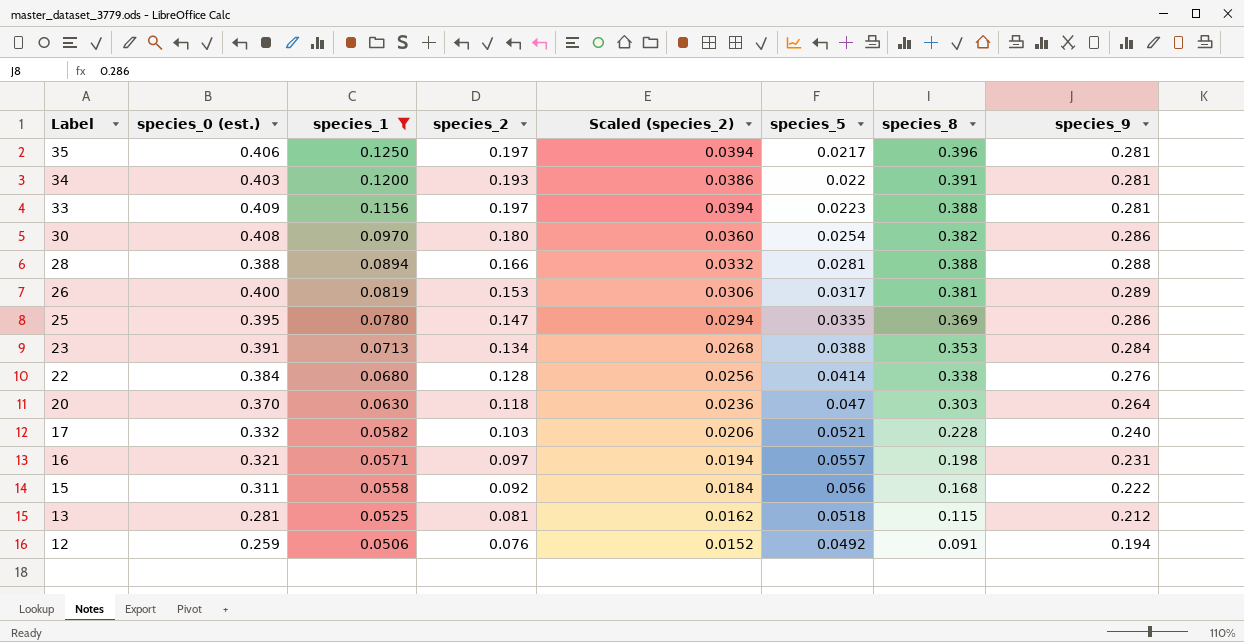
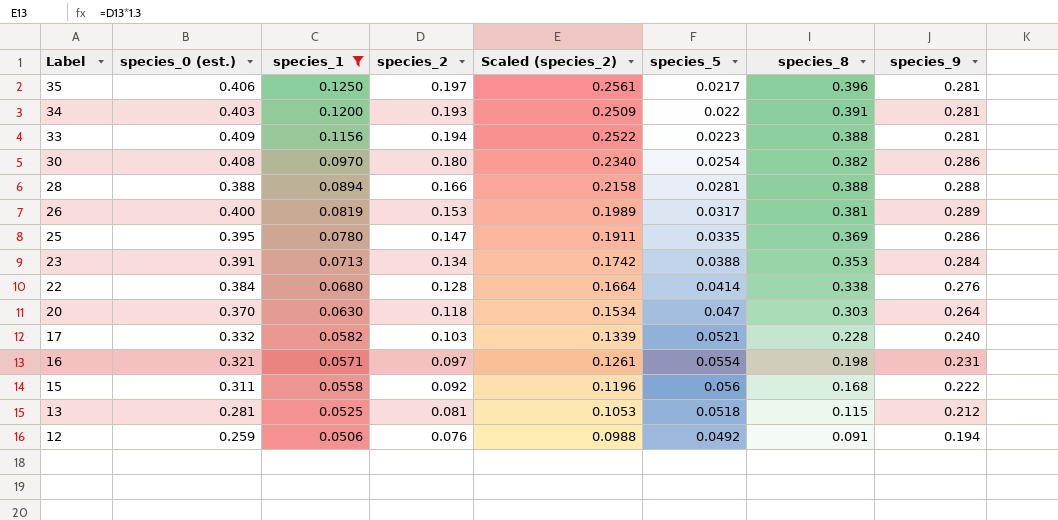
column Scaled (species_2) | formula: [species_2] * 0.2 -> [species_2] * 1.3
33 | species_2: 0.197 -> 0.194
16 | species_5: 0.0557 -> 0.0554

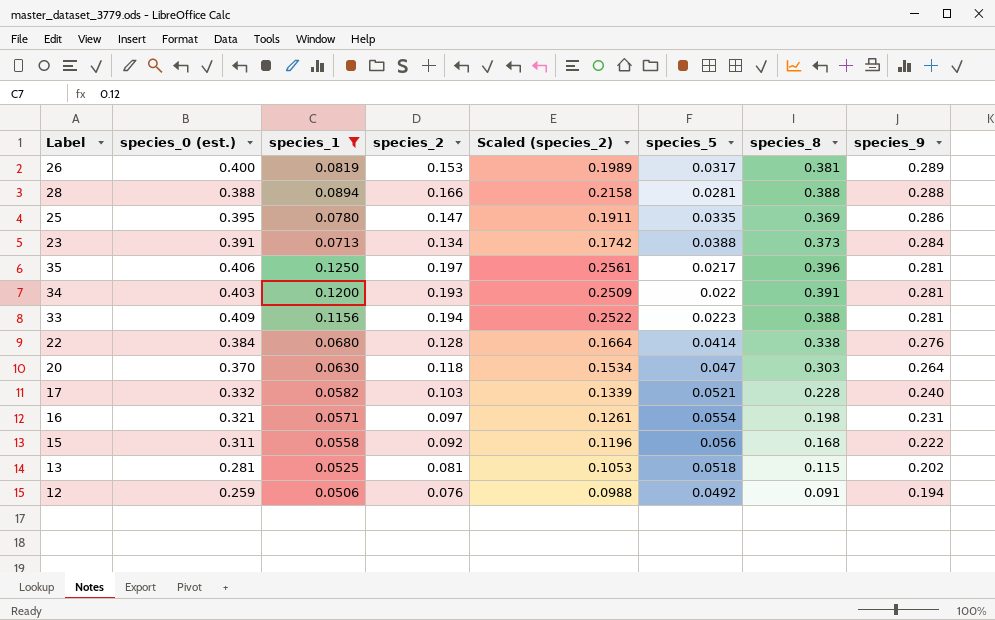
row order: Label descending -> species_9 descending
row 30: 0.408 | 0.0970 | 0.180 | 0.2340 | 0.0254 | 0.382 | 0.286 -> none
23 | species_8: 0.353 -> 0.373
13 | species_9: 0.212 -> 0.202

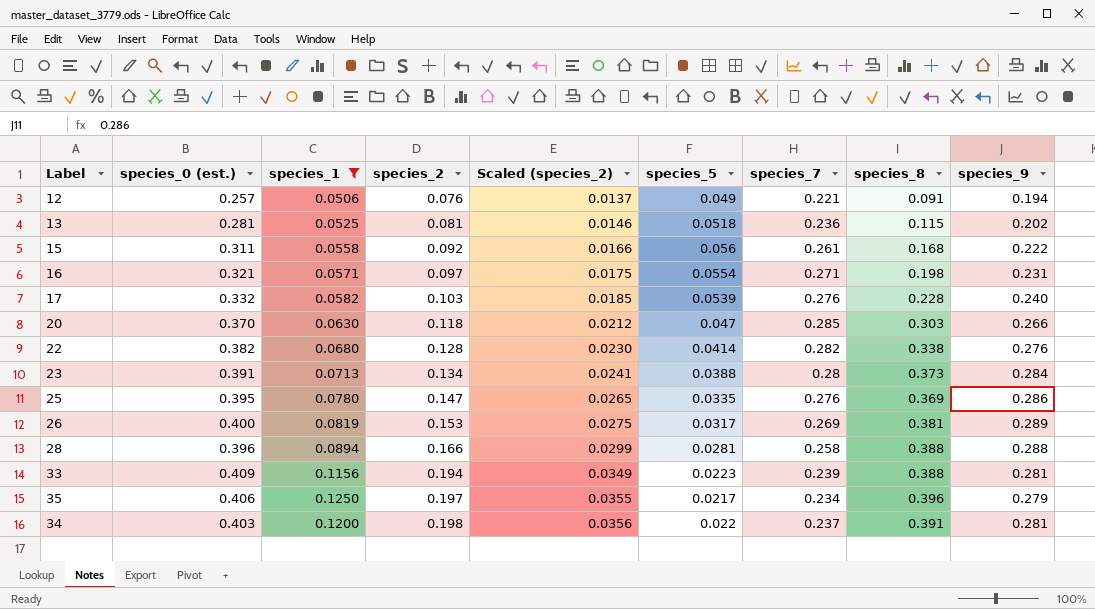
row order: species_9 descending -> species_2 ascending
column Scaled (species_2) | formula: [species_2] * 1.3 -> [species_2] * 0.18
column species_7 | position: none -> 7
12 | species_0 (est.): 0.259 -> 0.257
12 | species_5: 0.0492 -> 0.049
17 | species_5: 0.0521 -> 0.0539
20 | species_9: 0.264 -> 0.266
22 | species_0 (est.): 0.384 -> 0.382
28 | species_0 (est.): 0.388 -> 0.396
35 | species_9: 0.281 -> 0.279
34 | species_2: 0.193 -> 0.198

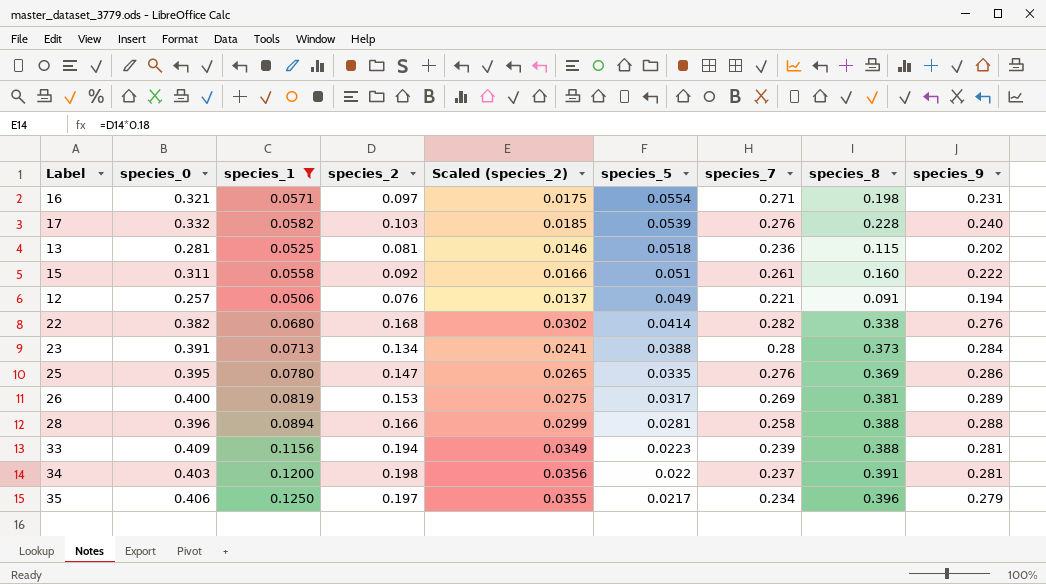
row order: species_2 ascending -> species_5 descending
column name: species_0 (est.) -> species_0
row 20: 0.370 | 0.0630 | 0.118 | 0.0212 | 0.047 | 0.285 | 0.303 | 0.266 -> none
15 | species_5: 0.056 -> 0.051
15 | species_8: 0.168 -> 0.160
22 | species_2: 0.128 -> 0.168
22 | Scaled (species_2): 0.0230 -> 0.0302

